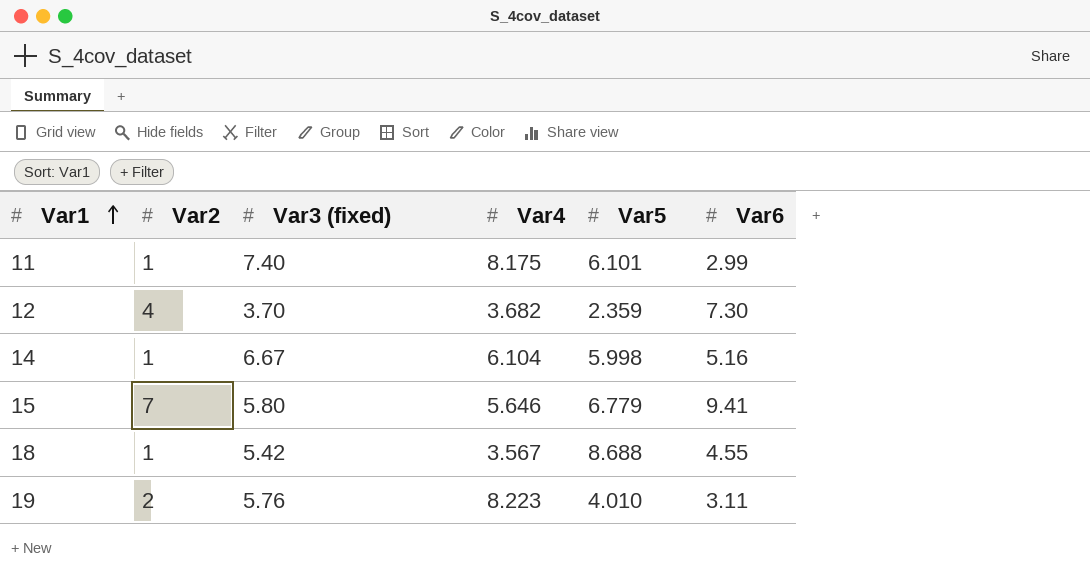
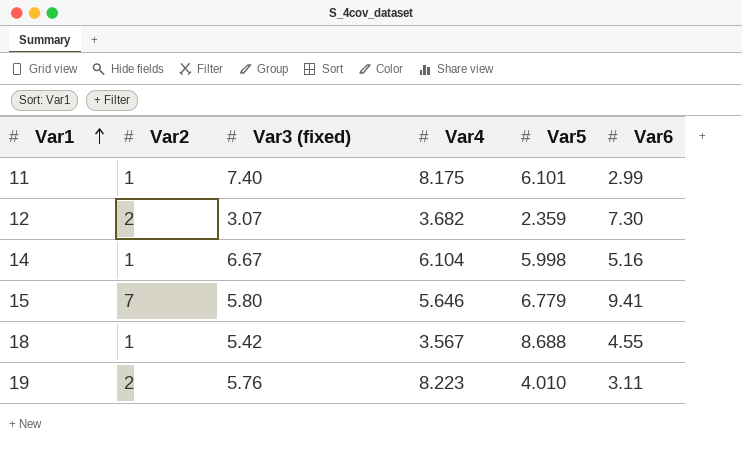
12 | Var2: 4 -> 2
12 | Var3 (fixed): 3.70 -> 3.07

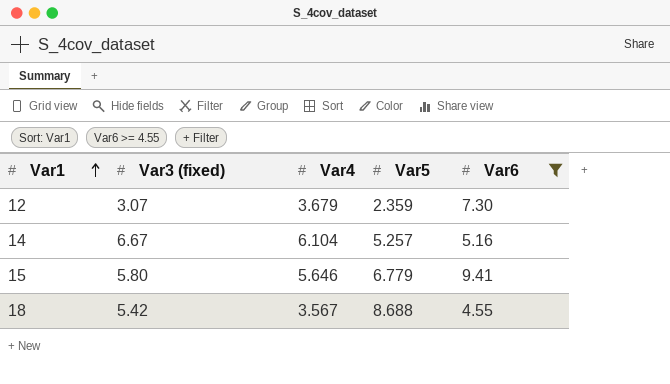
filter: none -> Var6 >= 4.55
column Var2 | position: 2 -> none
12 | Var4: 3.682 -> 3.679
14 | Var5: 5.998 -> 5.257

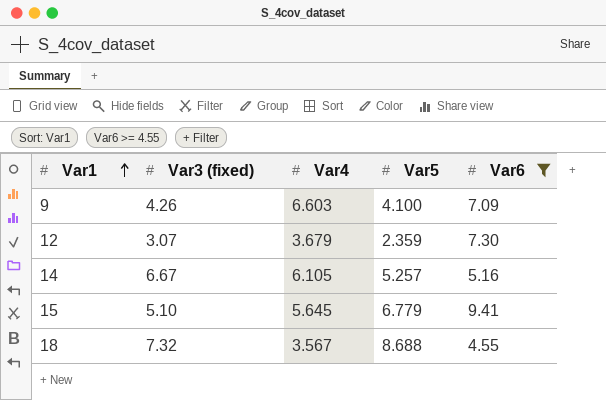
row 9: none -> 4.26 | 6.603 | 4.100 | 7.09
14 | Var4: 6.104 -> 6.105
15 | Var3 (fixed): 5.80 -> 5.10
15 | Var4: 5.646 -> 5.645
18 | Var3 (fixed): 5.42 -> 7.32

